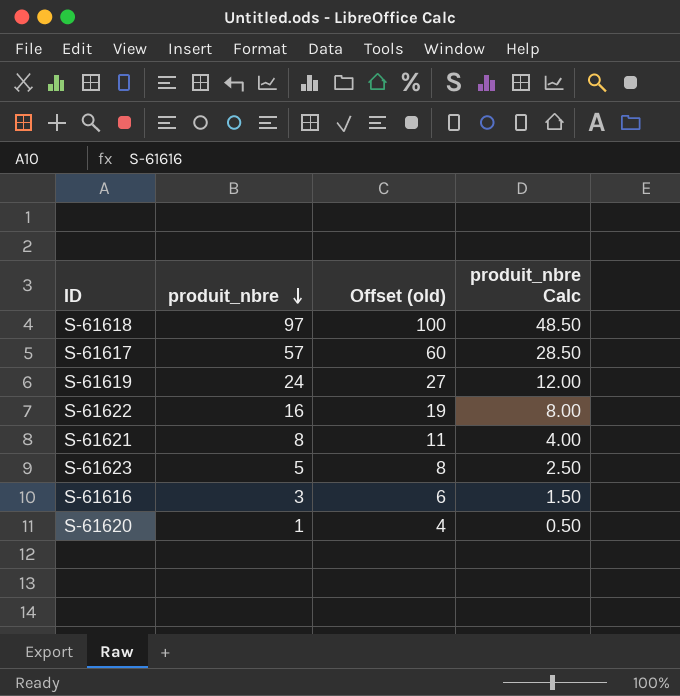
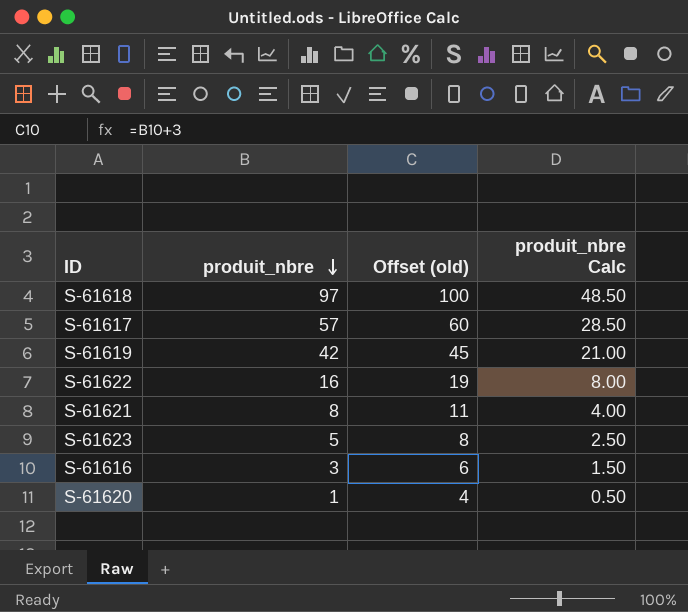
S-61619 | produit_nbre: 24 -> 42
S-61619 | Offset (old): 27 -> 45
S-61619 | produit_nbre Calc: 12.00 -> 21.00

